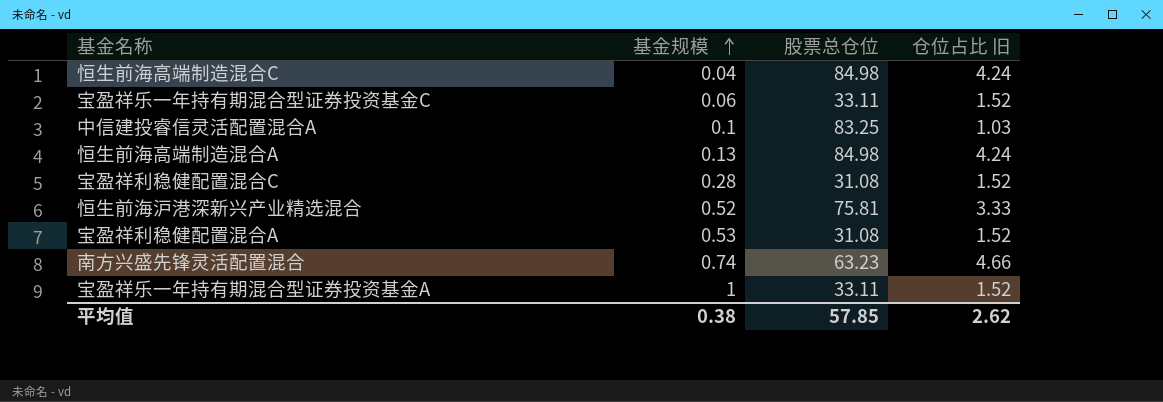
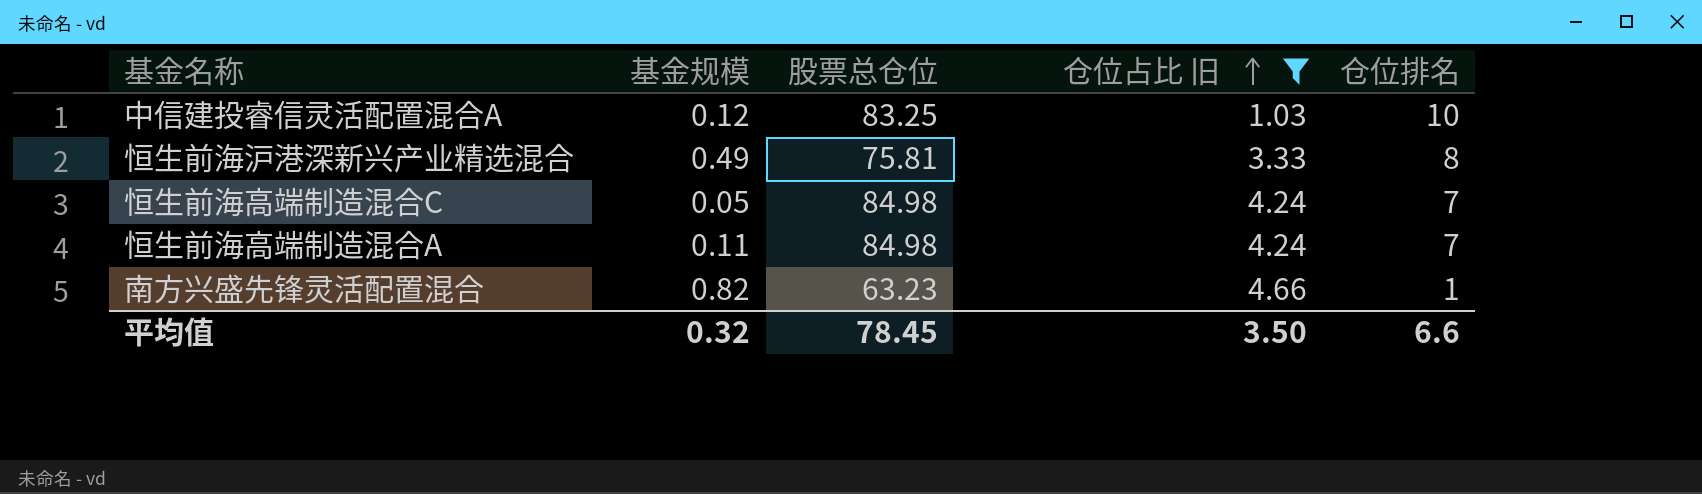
filter: none -> 仓位占比 旧 != 1.52
row order: 基金规模 ascending -> 仓位占比 旧 ascending
column 仓位排名 | position: none -> 5
中信建投睿信灵活配置混合A | 基金规模: 0.1 -> 0.12
恒生前海沪港深新兴产业精选混合 | 基金规模: 0.52 -> 0.49
恒生前海高端制造混合C | 基金规模: 0.04 -> 0.05
恒生前海高端制造混合A | 基金规模: 0.13 -> 0.11
南方兴盛先锋灵活配置混合 | 基金规模: 0.74 -> 0.82
平均值 | 基金规模: 0.38 -> 0.32
平均值 | 股票总仓位: 57.85 -> 78.45
平均值 | 仓位占比 旧: 2.62 -> 3.50

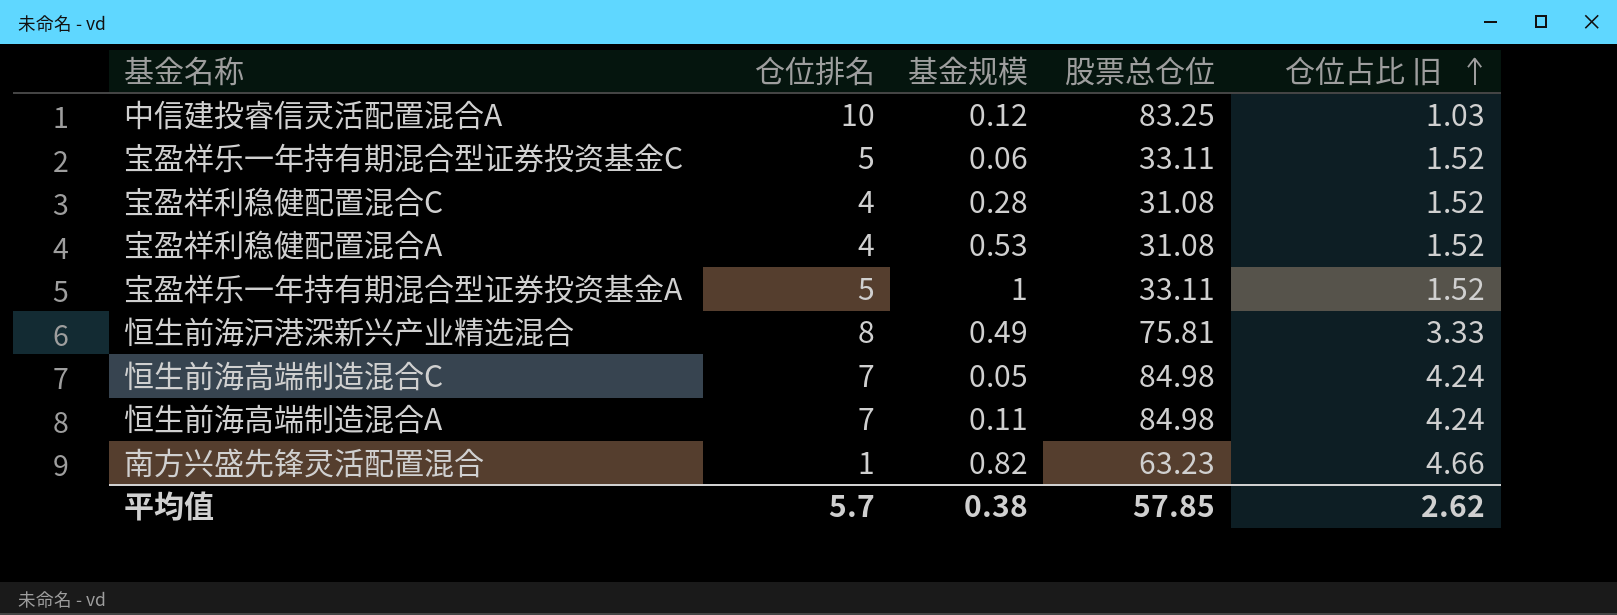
filter: 仓位占比 旧 != 1.52 -> none
column 仓位排名 | position: 5 -> 2
平均值 | 仓位排名: 6.6 -> 5.7
平均值 | 基金规模: 0.32 -> 0.38
平均值 | 股票总仓位: 78.45 -> 57.85
平均值 | 仓位占比 旧: 3.50 -> 2.62

